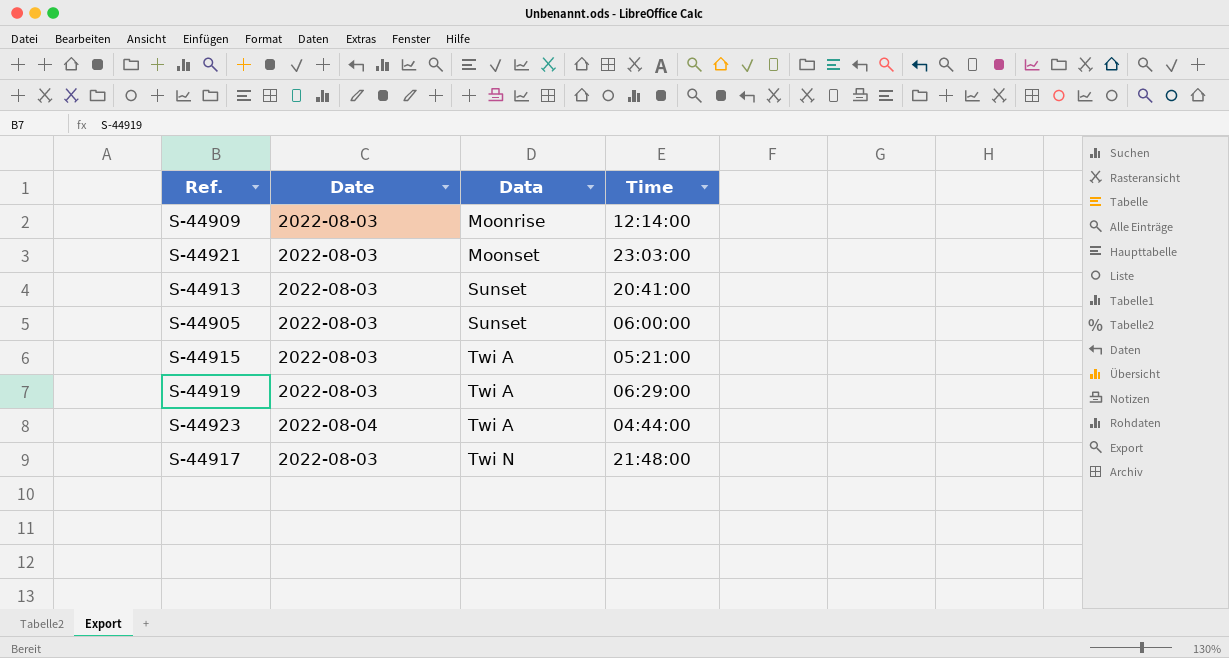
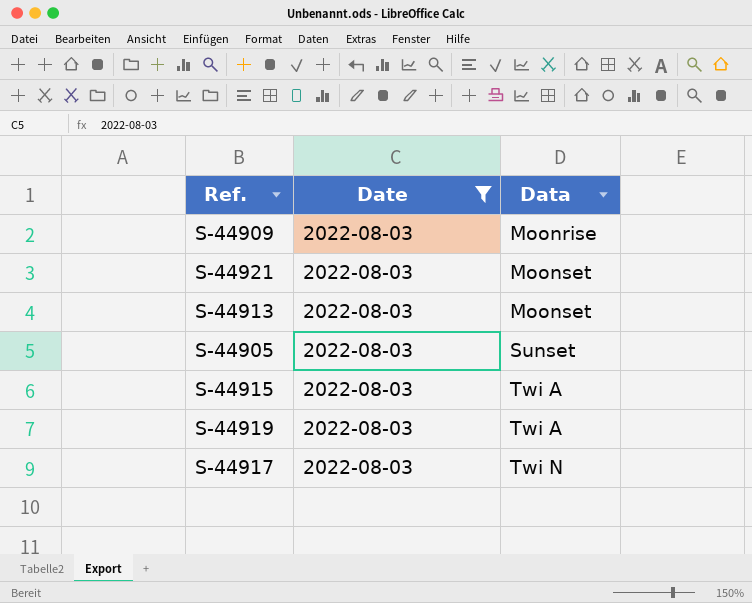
filter: none -> Date = 2022-08-03
column Time | position: 4 -> none
S-44913 | Data: Sunset -> Moonset

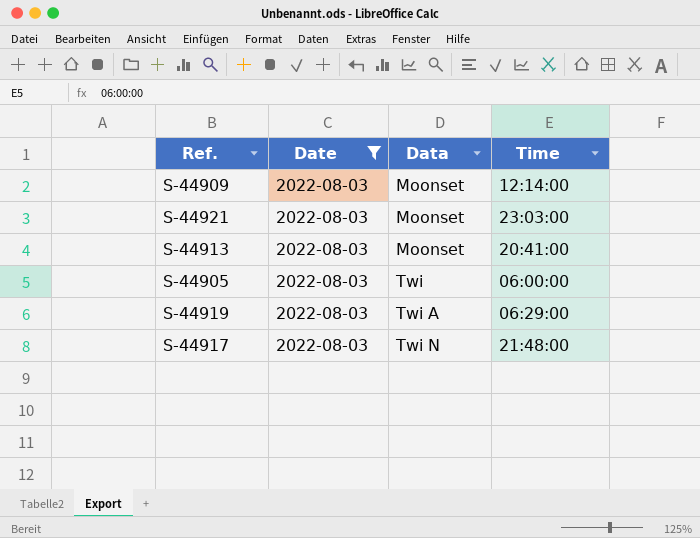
column Time | position: none -> 4
row S-44915: 2022-08-03 | Twi A -> none
S-44909 | Data: Moonrise -> Moonset
S-44905 | Data: Sunset -> Twi

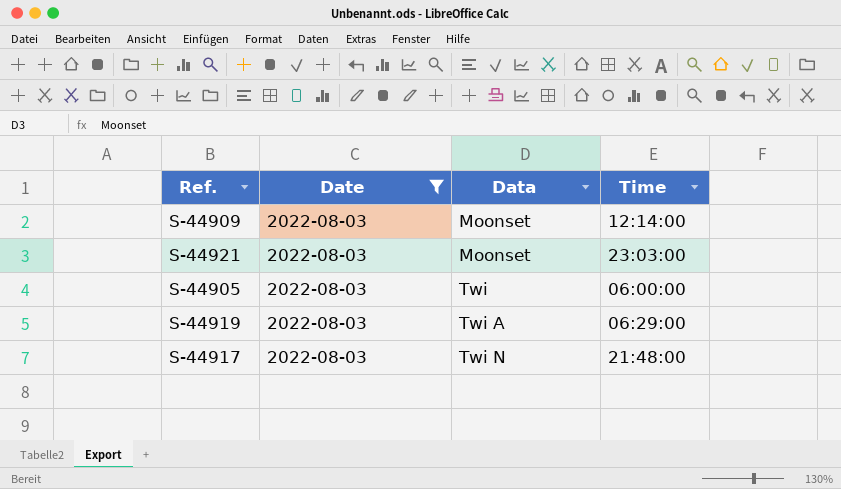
row S-44913: 2022-08-03 | Moonset | 20:41:00 -> none

